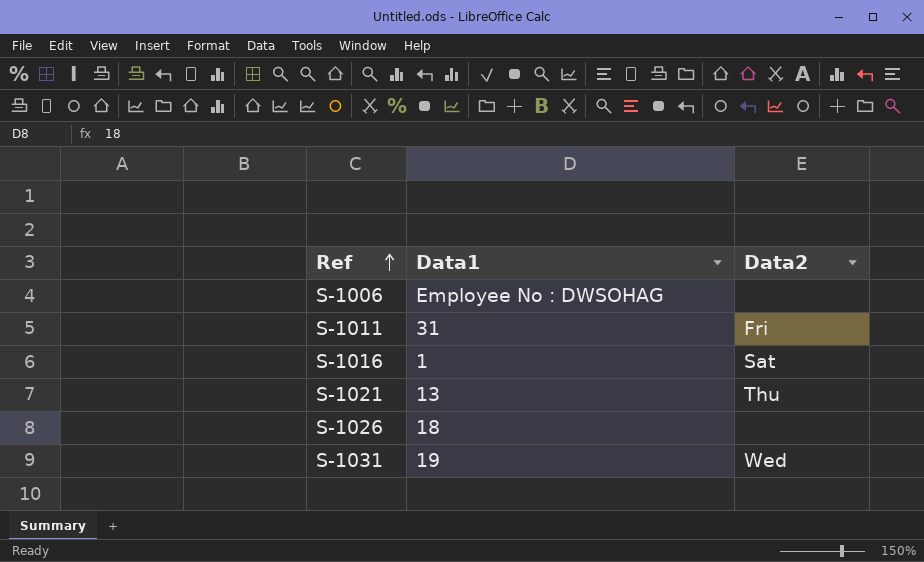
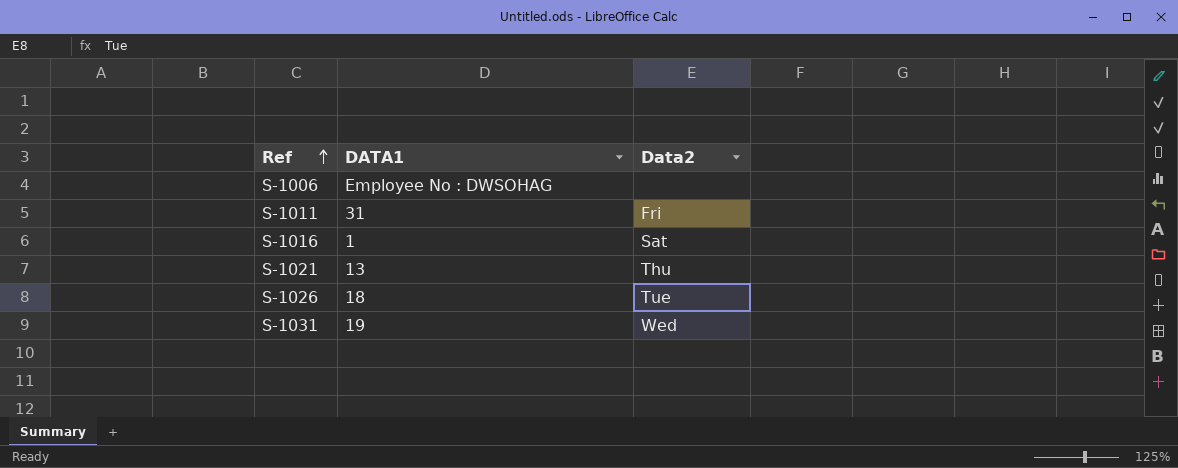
column name: Data1 -> DATA1
S-1026 | Data2: none -> Tue

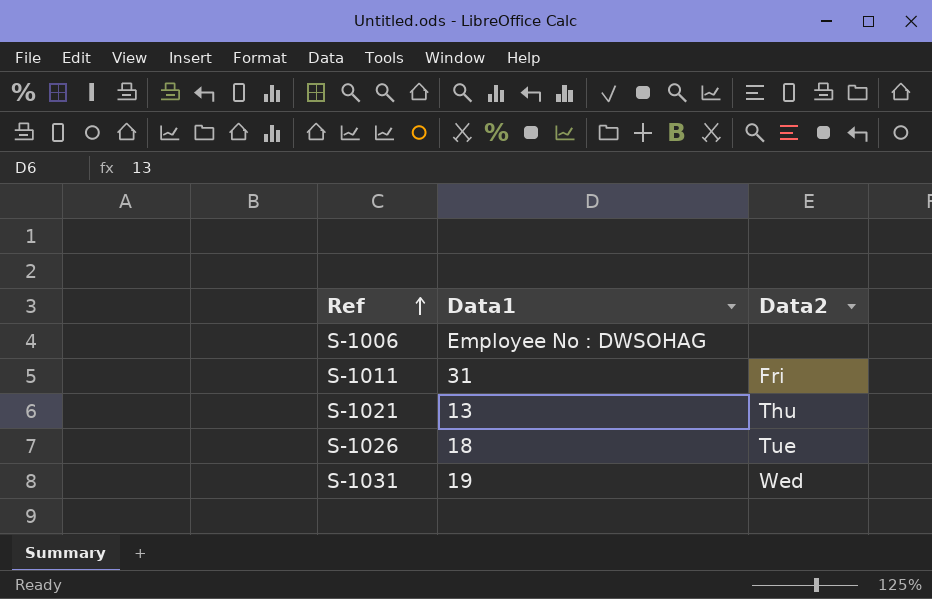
column name: DATA1 -> Data1
row S-1016: 1 | Sat -> none

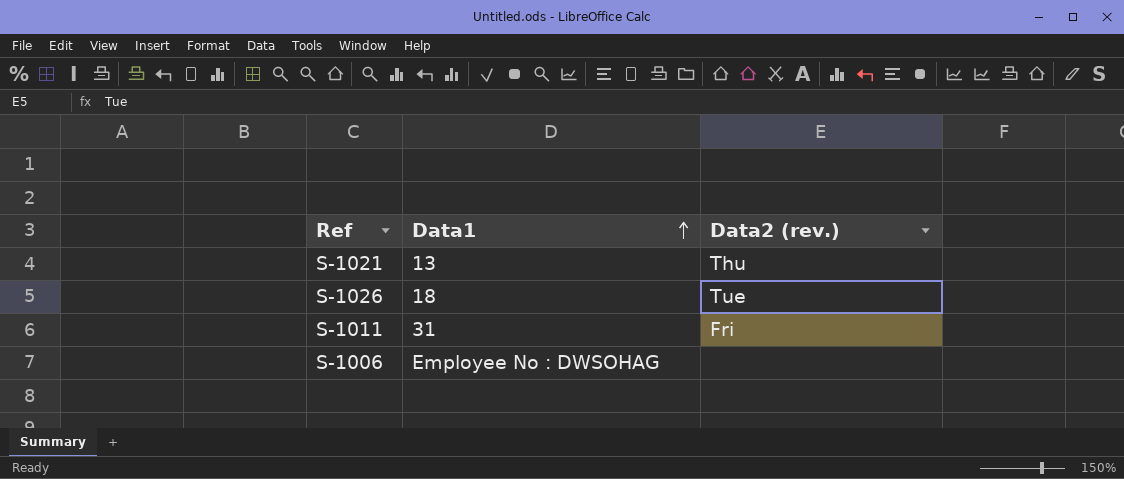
row order: Ref ascending -> Data1 ascending
column name: Data2 -> Data2 (rev.)
row S-1031: 19 | Wed -> none

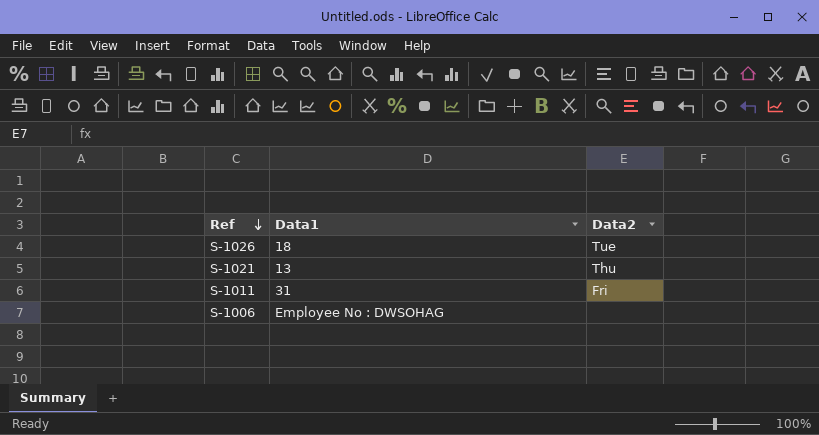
row order: Data1 ascending -> Ref descending
column name: Data2 (rev.) -> Data2

